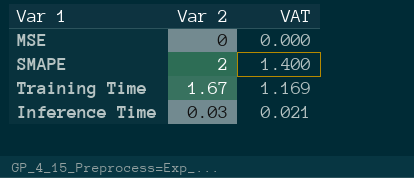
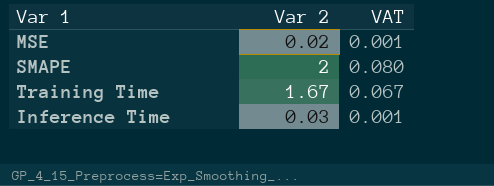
column VAT | formula: [Var 2] * 0.7 -> [Var 2] * 0.04
MSE | Var 2: 0 -> 0.02

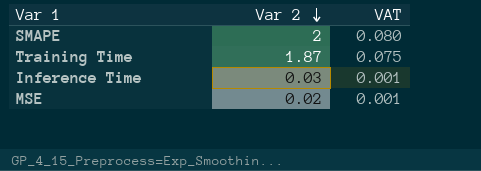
row order: none -> Var 2 descending
Training Time | Var 2: 1.67 -> 1.87
Training Time | VAT: 0.067 -> 0.075

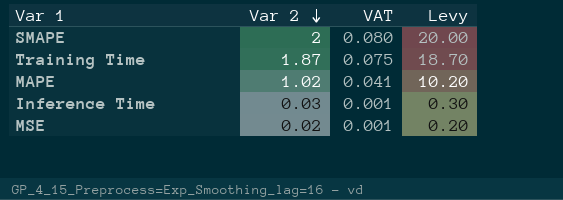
column Levy | formula: none -> [Var 2] * 10
row MAPE: none -> 1.02 | 0.041 | 10.20

